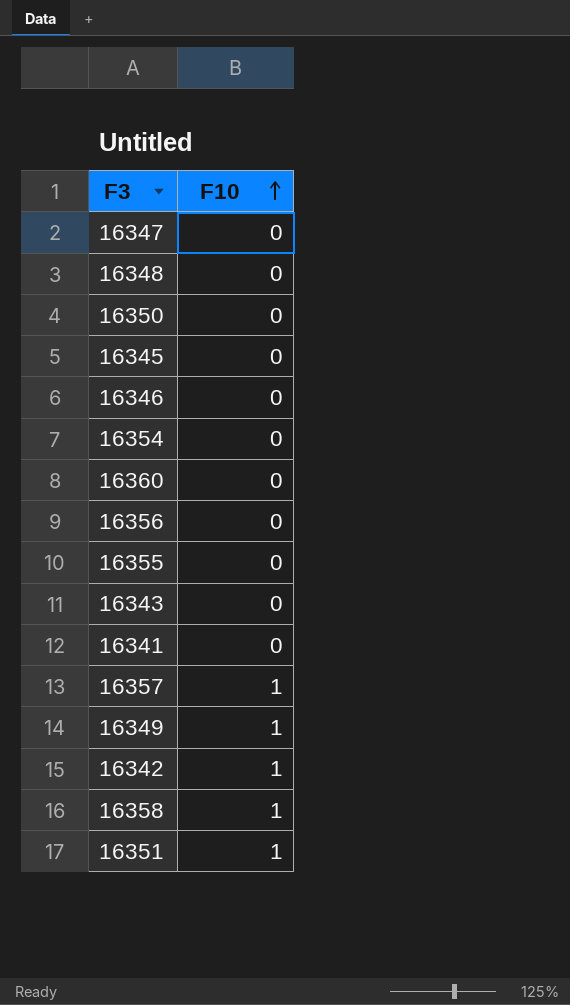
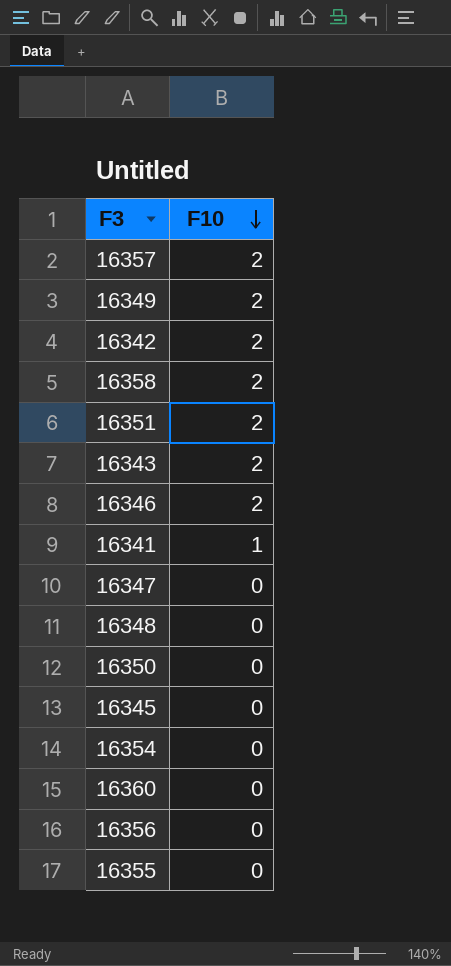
row order: F10 ascending -> F10 descending
16357 | F10: 1 -> 2
16349 | F10: 1 -> 2
16342 | F10: 1 -> 2
16358 | F10: 1 -> 2
16351 | F10: 1 -> 2
16343 | F10: 0 -> 2
16346 | F10: 0 -> 2
16341 | F10: 0 -> 1

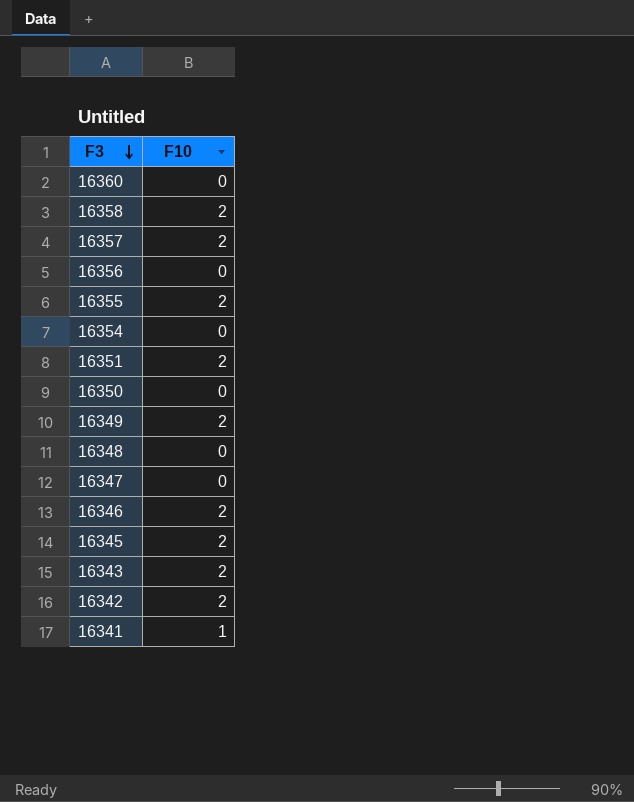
row order: F10 descending -> F3 descending
16355 | F10: 0 -> 2
16345 | F10: 0 -> 2

